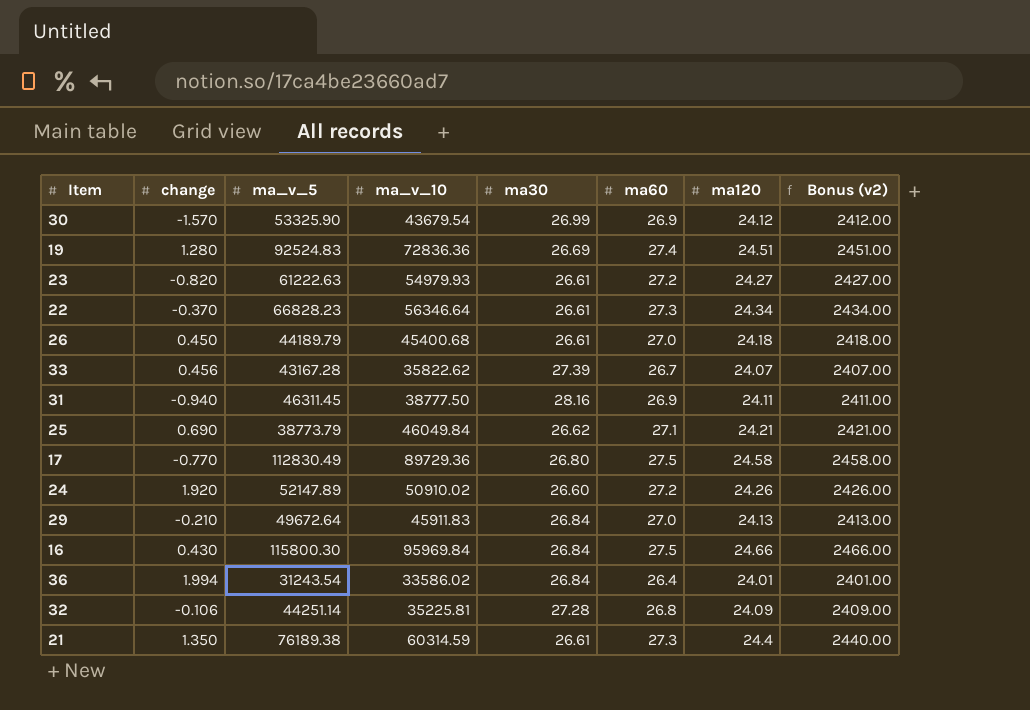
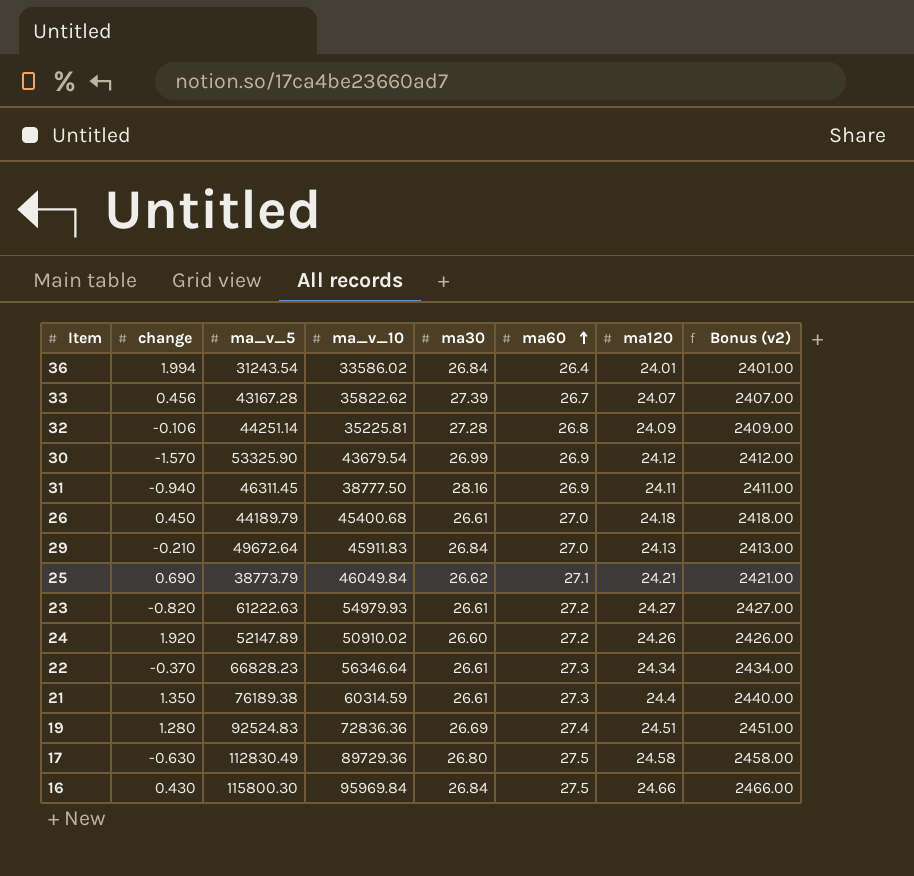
row order: none -> ma60 ascending
17 | change: -0.770 -> -0.630

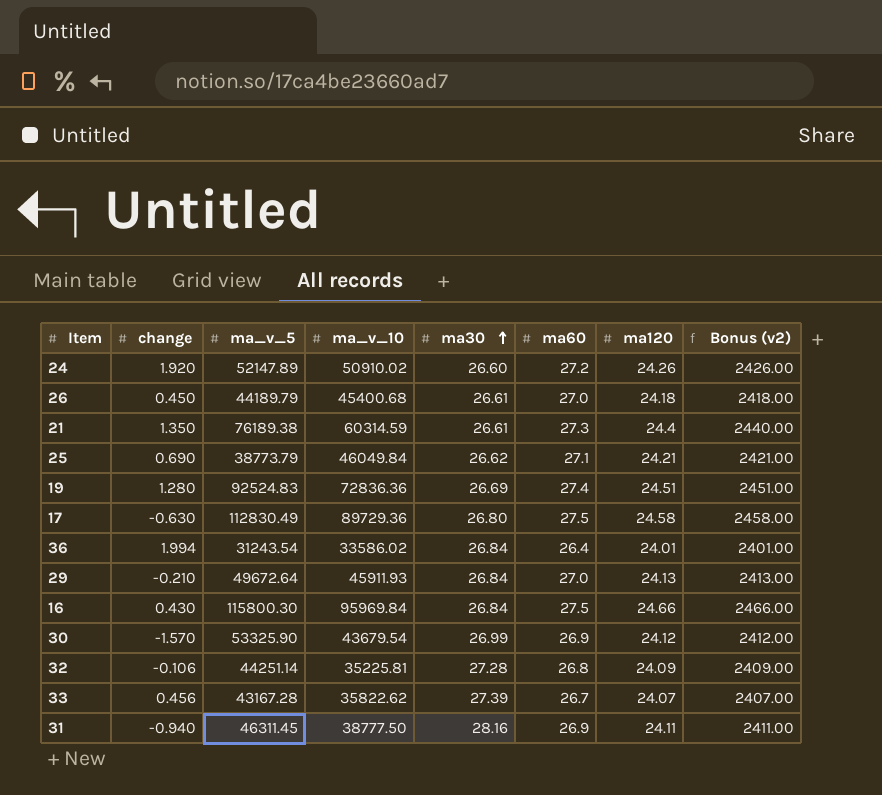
row order: ma60 ascending -> ma30 ascending
row 23: -0.820 | 61222.63 | 54979.93 | 26.61 | 27.2 | 24.27 | 2427.00 -> none
row 22: -0.370 | 66828.23 | 56346.64 | 26.61 | 27.3 | 24.34 | 2434.00 -> none
29 | ma_v_10: 45911.83 -> 45911.93

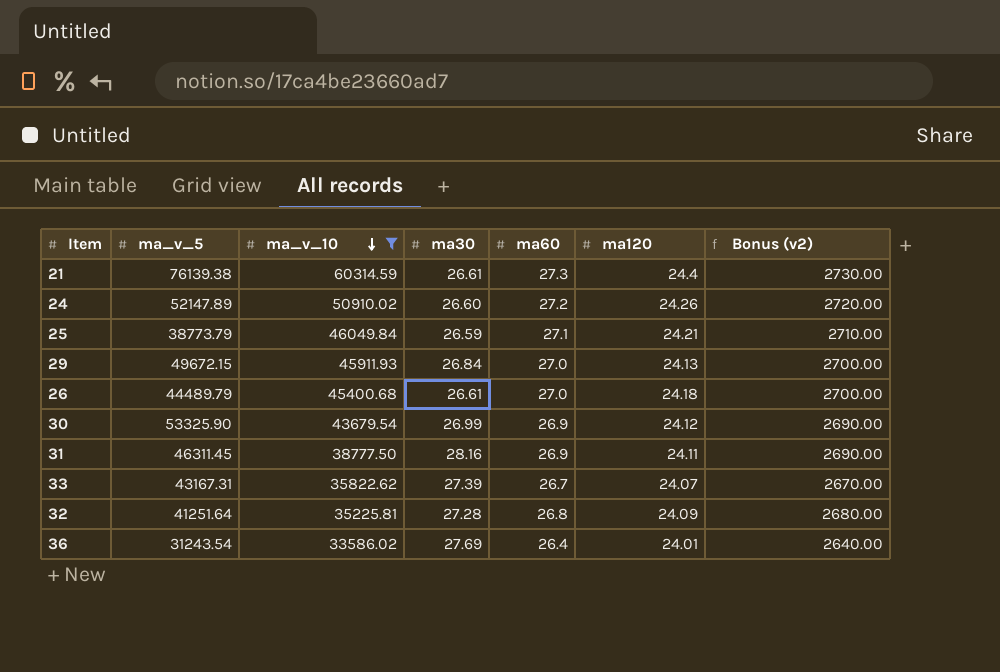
filter: none -> ma_v_10 <= 60314.59
row order: ma30 ascending -> ma_v_10 descending
column change | position: 2 -> none
column Bonus (v2) | formula: [ma120] * 100 -> [ma60] * 100
21 | ma_v_5: 76189.38 -> 76139.38
25 | ma30: 26.62 -> 26.59
29 | ma_v_5: 49672.64 -> 49672.15
26 | ma_v_5: 44189.79 -> 44489.79
33 | ma_v_5: 43167.28 -> 43167.31
32 | ma_v_5: 44251.14 -> 41251.64
36 | ma30: 26.84 -> 27.69

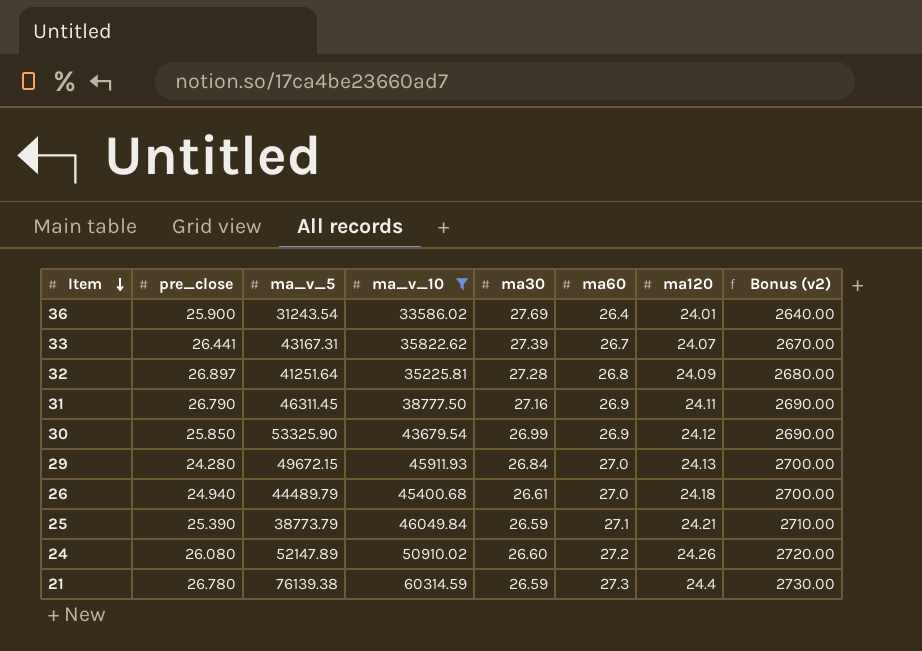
row order: ma_v_10 descending -> Item descending
column pre_close | position: none -> 2
31 | ma30: 28.16 -> 27.16
21 | ma30: 26.61 -> 26.59

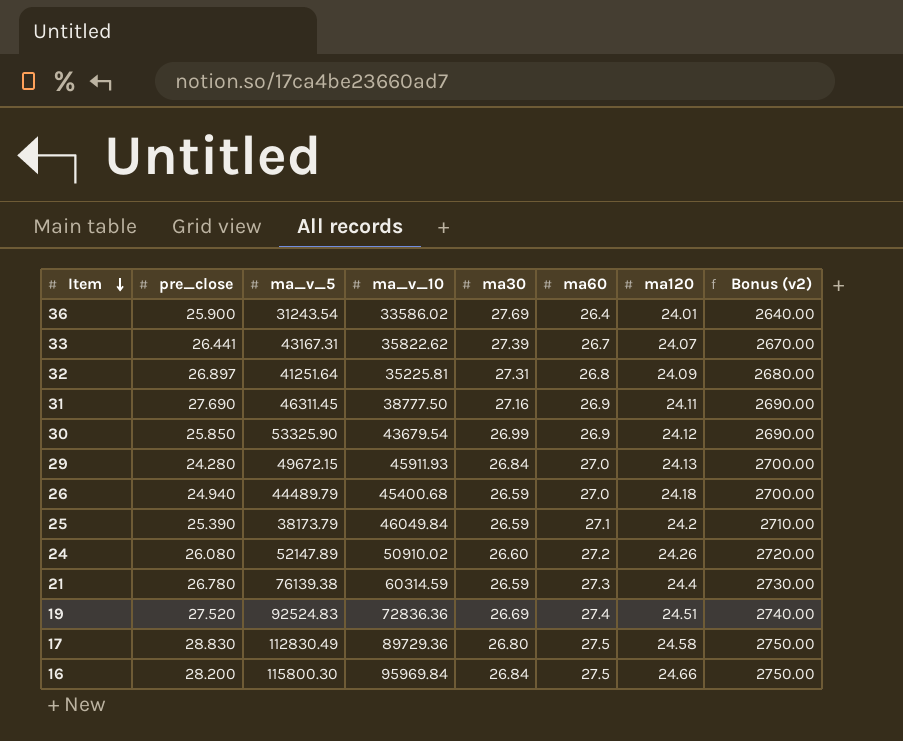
filter: ma_v_10 <= 60314.59 -> none
32 | ma30: 27.28 -> 27.31
31 | pre_close: 26.790 -> 27.690
26 | ma30: 26.61 -> 26.59
25 | ma_v_5: 38773.79 -> 38173.79
25 | ma120: 24.21 -> 24.2

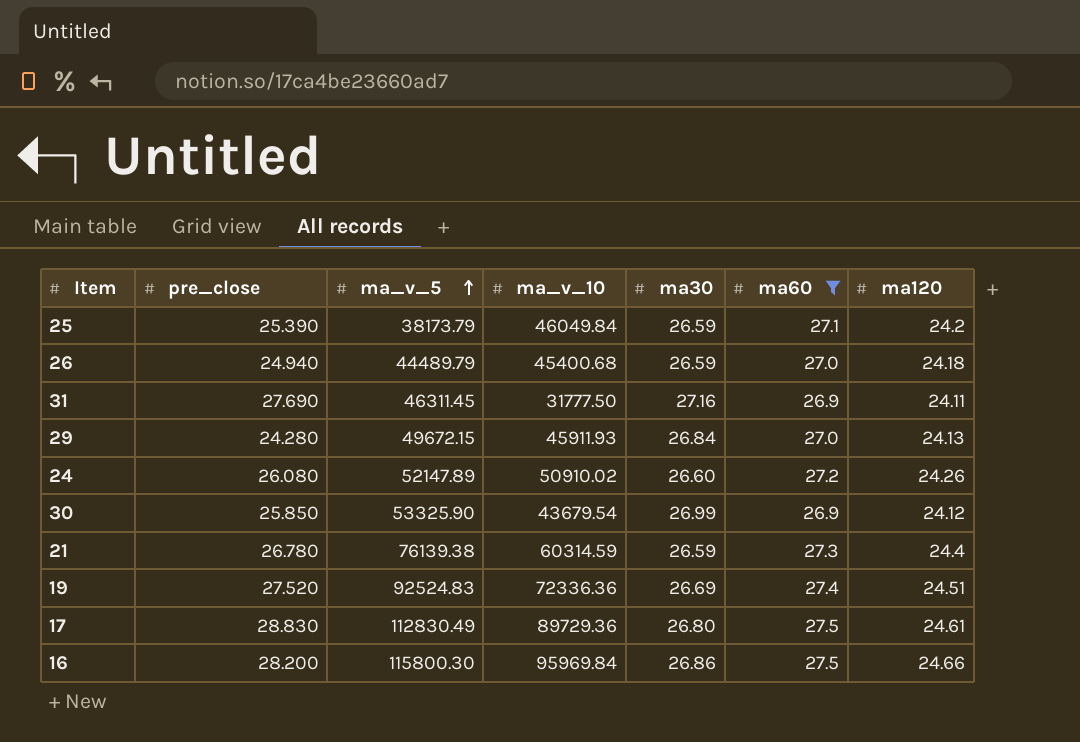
filter: none -> ma60 >= 26.9
row order: Item descending -> ma_v_5 ascending
column Bonus (v2) | formula: [ma60] * 100 -> none
31 | ma_v_10: 38777.50 -> 31777.50
19 | ma_v_10: 72836.36 -> 72336.36
17 | ma120: 24.58 -> 24.61
16 | ma30: 26.84 -> 26.86

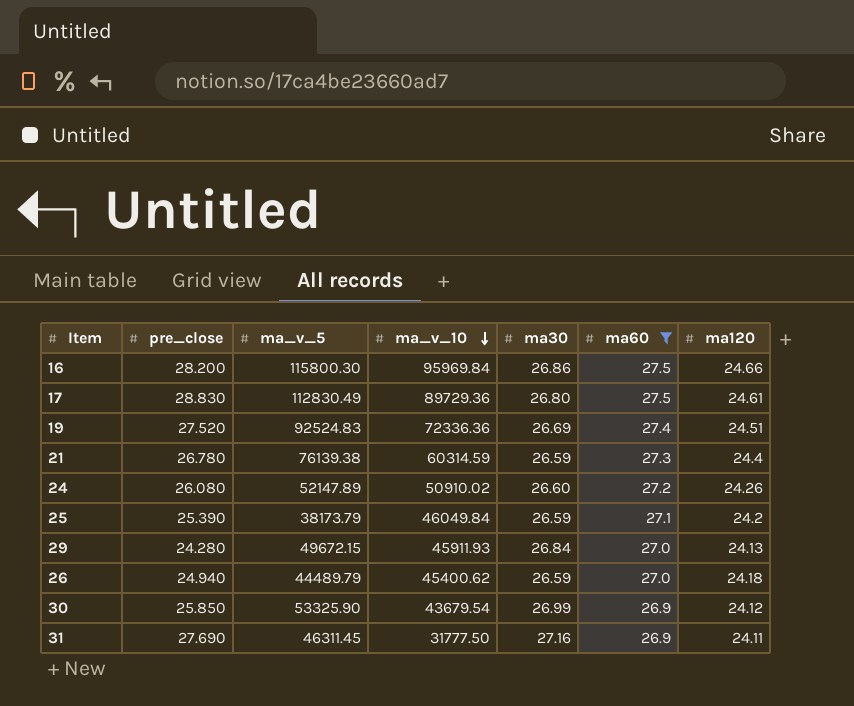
row order: ma_v_5 ascending -> ma_v_10 descending
26 | ma_v_10: 45400.68 -> 45400.62

